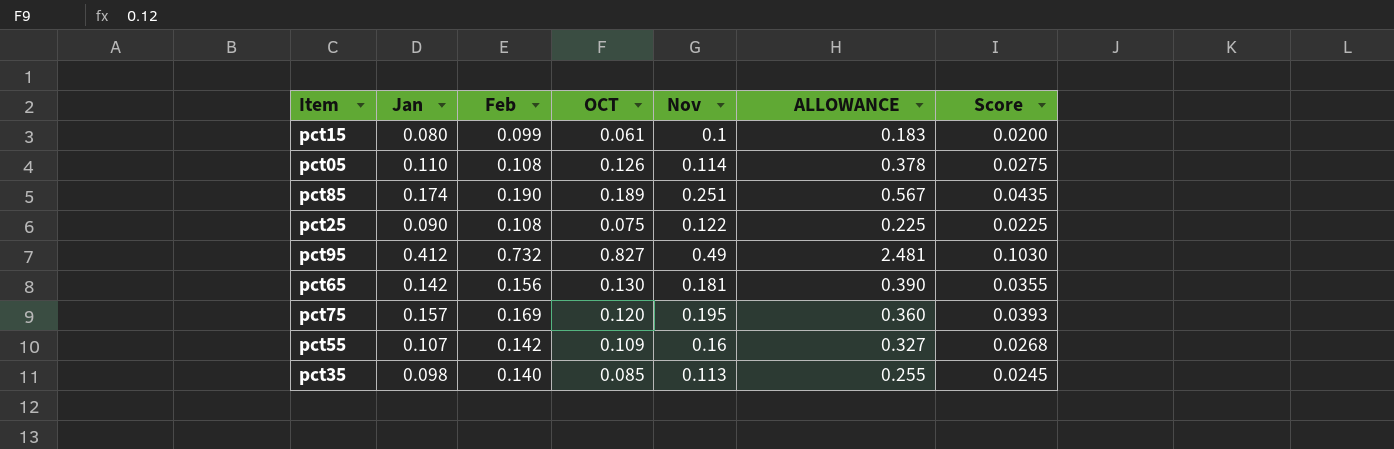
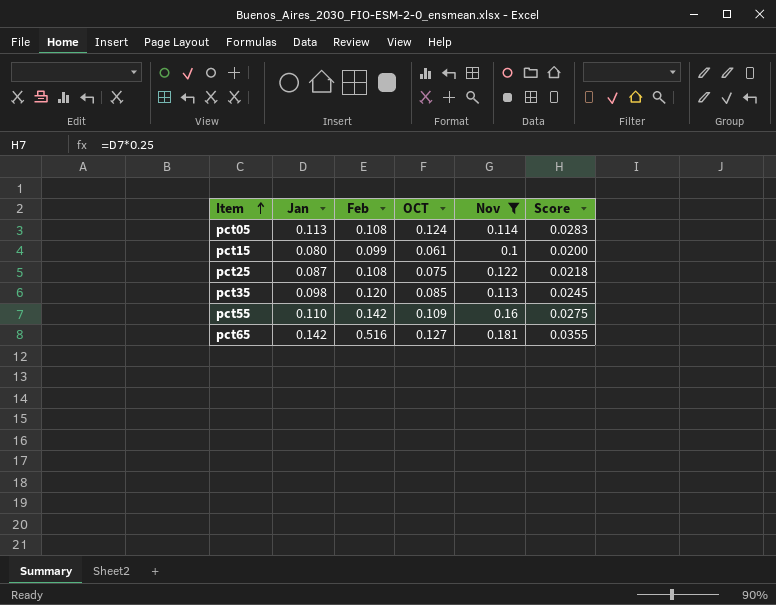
filter: none -> Nov <= 0.181
row order: none -> Item ascending
column ALLOWANCE | formula: [OCT] * 3 -> none
pct05 | Jan: 0.110 -> 0.113
pct05 | OCT: 0.126 -> 0.124
pct05 | Score: 0.0275 -> 0.0283
pct25 | Jan: 0.090 -> 0.087
pct25 | Score: 0.0225 -> 0.0218
pct35 | Feb: 0.140 -> 0.120
pct55 | Jan: 0.107 -> 0.110
pct55 | Score: 0.0268 -> 0.0275
pct65 | Feb: 0.156 -> 0.516
pct65 | OCT: 0.130 -> 0.127

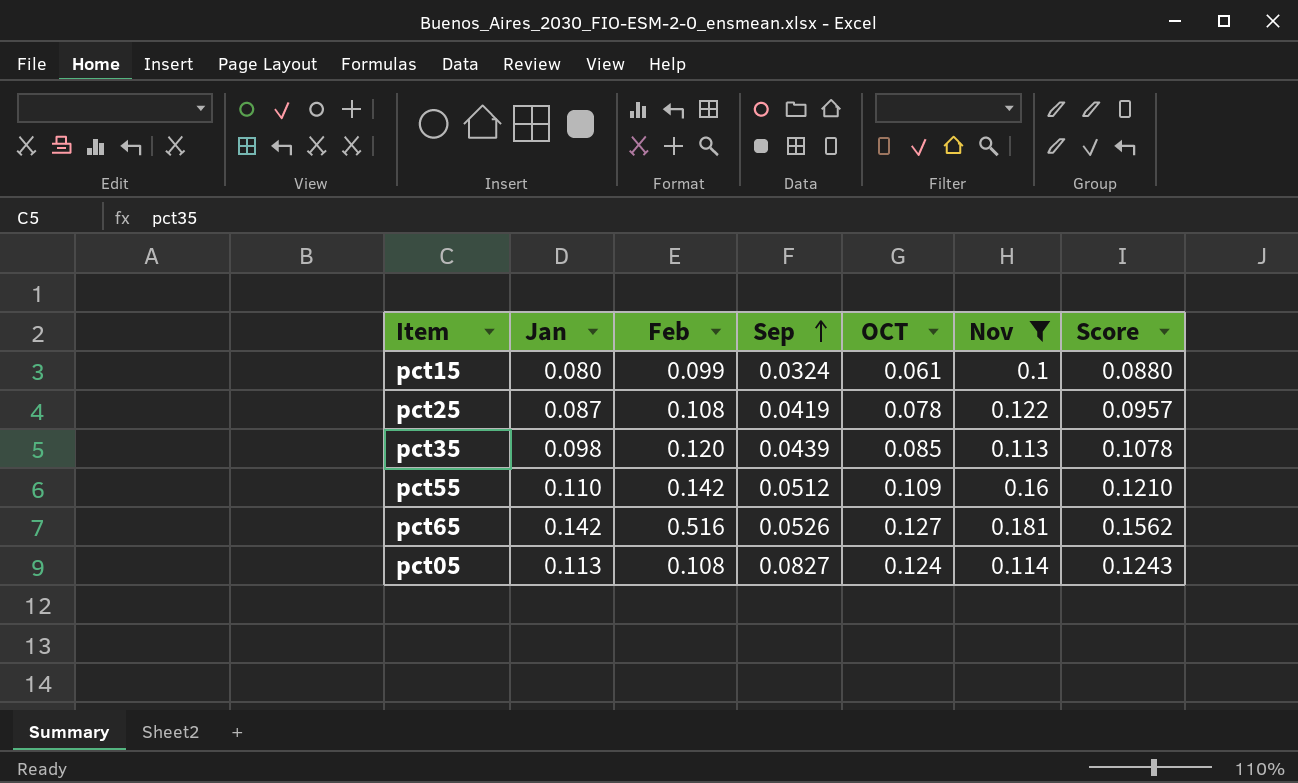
row order: Item ascending -> Sep ascending
column Sep | position: none -> 4
column Score | formula: [Jan] * 0.25 -> [Jan] * 1.1
pct25 | OCT: 0.075 -> 0.078

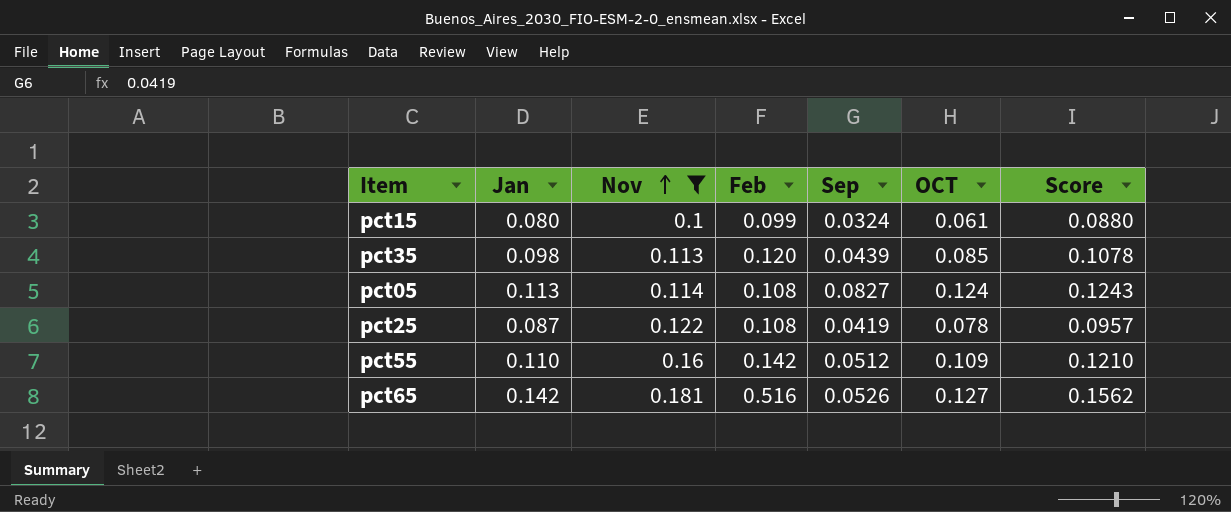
row order: Sep ascending -> Nov ascending
column Nov | position: 6 -> 3

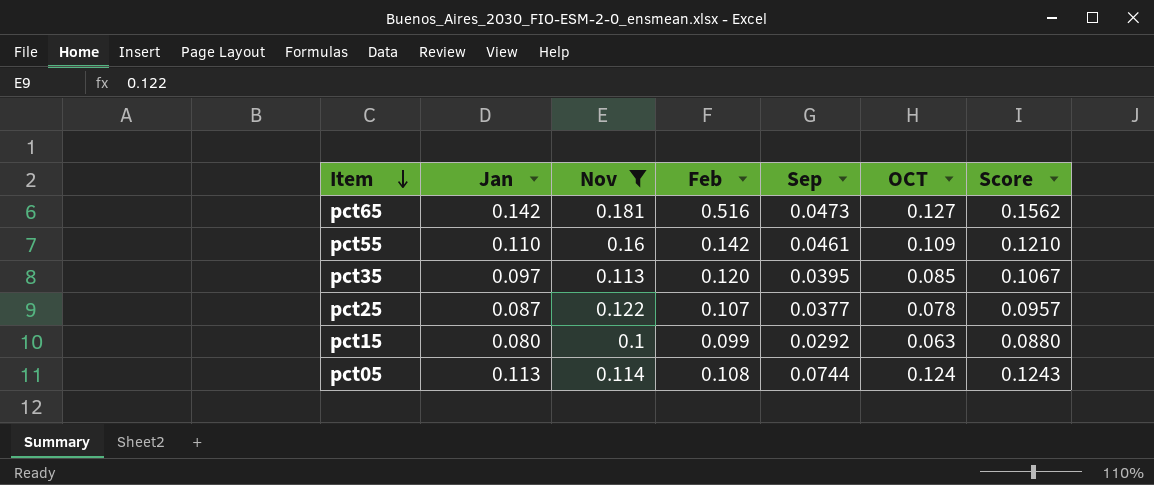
row order: Nov ascending -> Item descending
pct65 | Sep: 0.0526 -> 0.0473
pct55 | Sep: 0.0512 -> 0.0461
pct35 | Jan: 0.098 -> 0.097
pct35 | Sep: 0.0439 -> 0.0395
pct35 | Score: 0.1078 -> 0.1067
pct25 | Feb: 0.108 -> 0.107
pct25 | Sep: 0.0419 -> 0.0377
pct15 | Sep: 0.0324 -> 0.0292
pct15 | OCT: 0.061 -> 0.063
pct05 | Sep: 0.0827 -> 0.0744

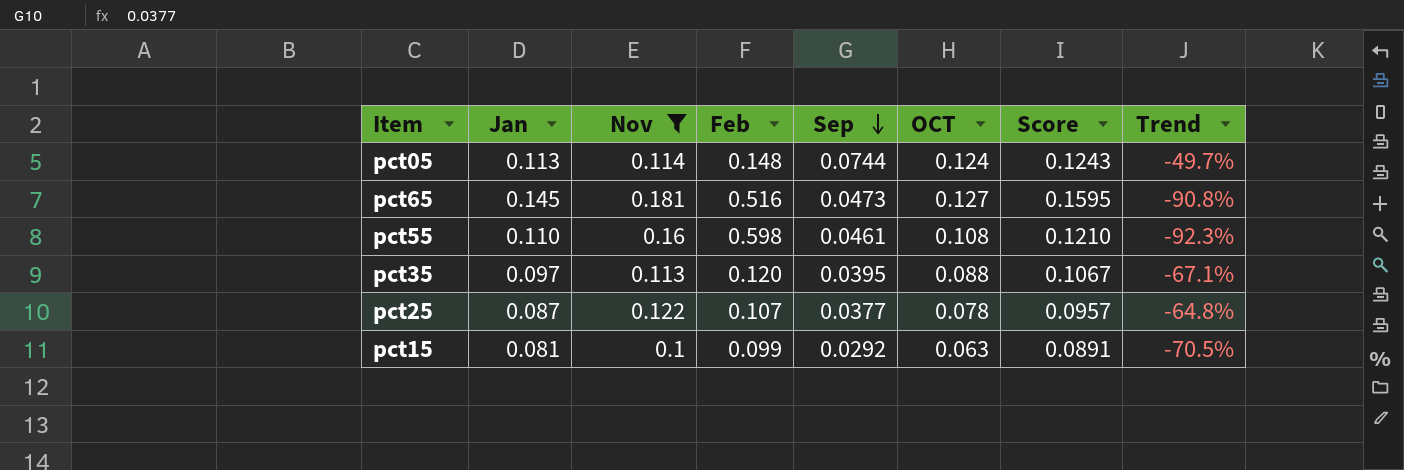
row order: Item descending -> Sep descending
column Trend | formula: none -> ([Sep] - [Feb]) / [Feb]
pct05 | Feb: 0.108 -> 0.148
pct65 | Jan: 0.142 -> 0.145
pct65 | Score: 0.1562 -> 0.1595
pct55 | Feb: 0.142 -> 0.598
pct55 | OCT: 0.109 -> 0.108
pct35 | OCT: 0.085 -> 0.088
pct15 | Jan: 0.080 -> 0.081
pct15 | Score: 0.0880 -> 0.0891

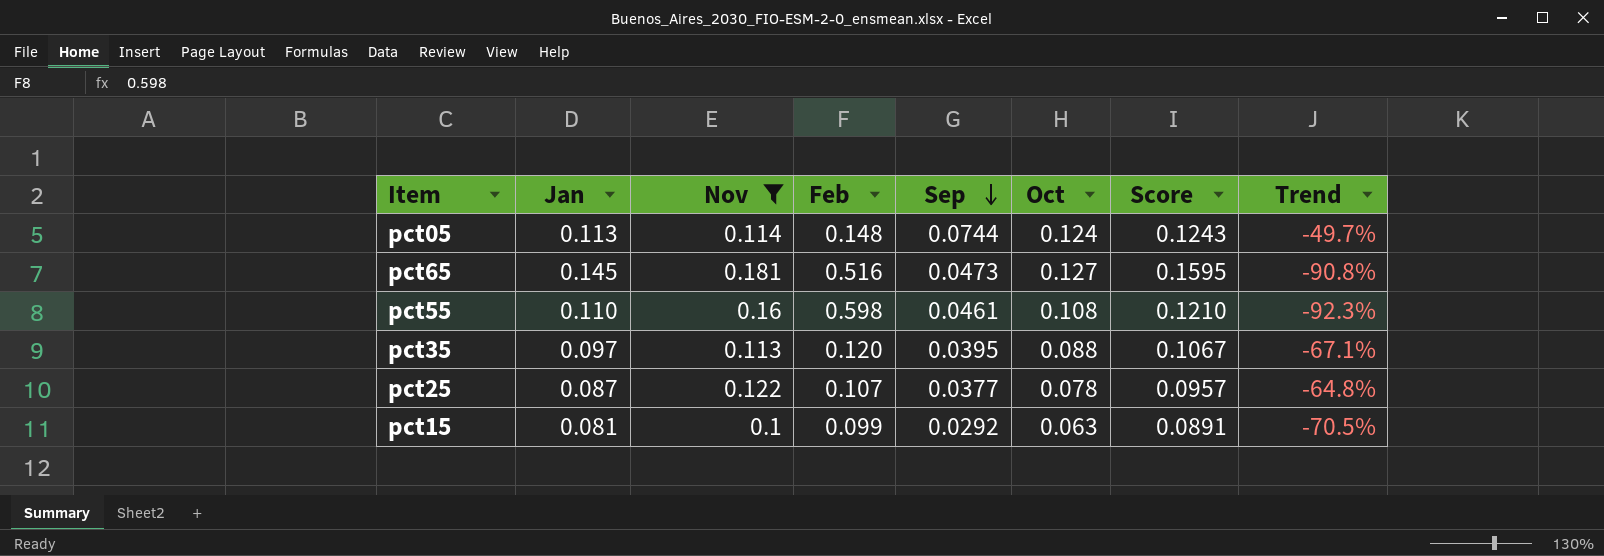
column name: OCT -> Oct

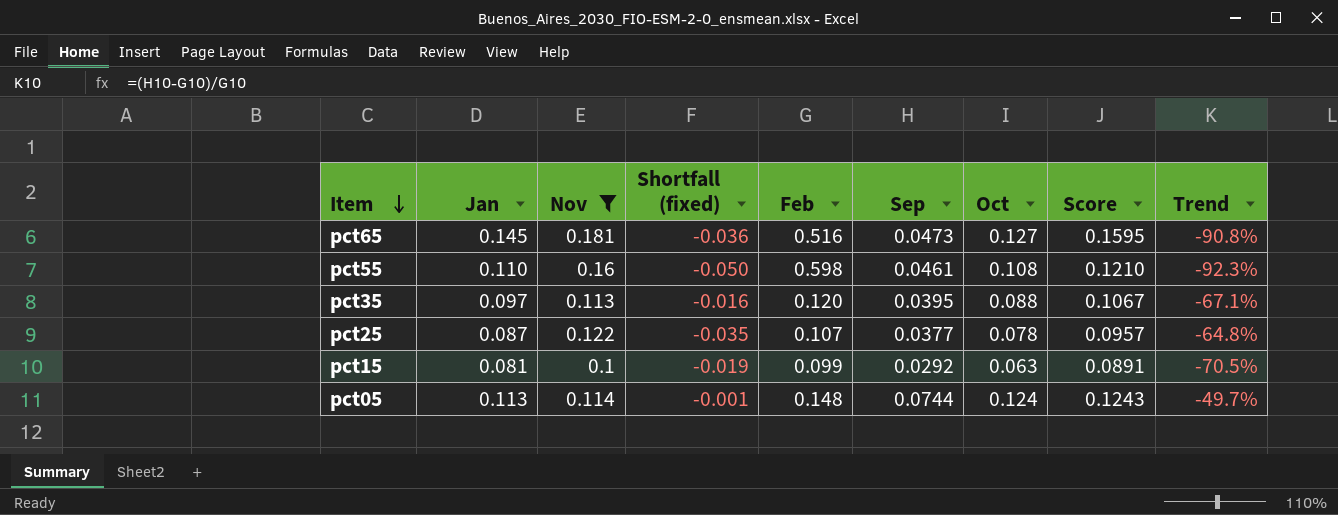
row order: Sep descending -> Item descending
column Shortfall (fixed) | formula: none -> [Jan] - [Nov]

